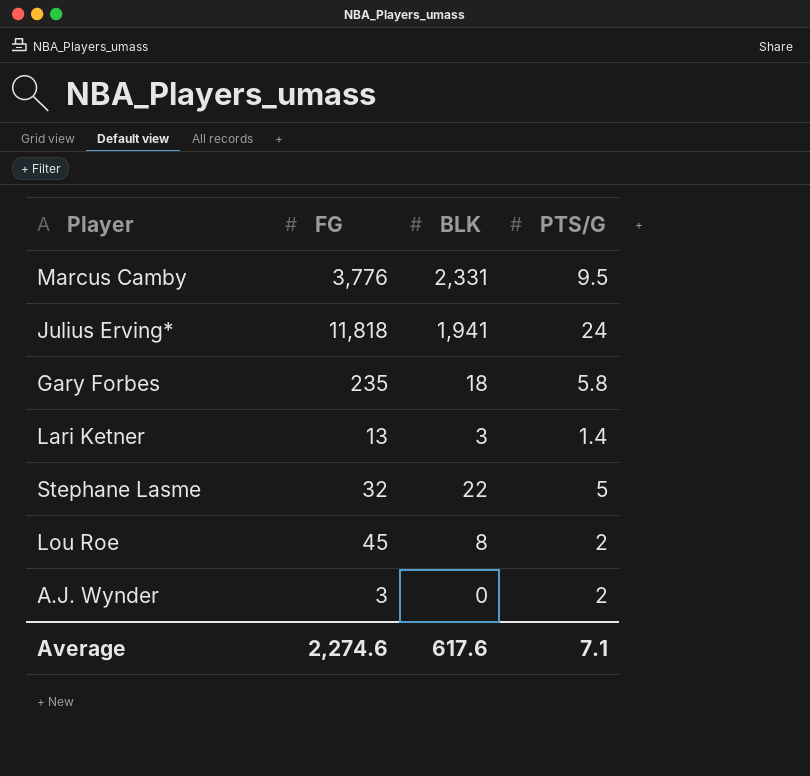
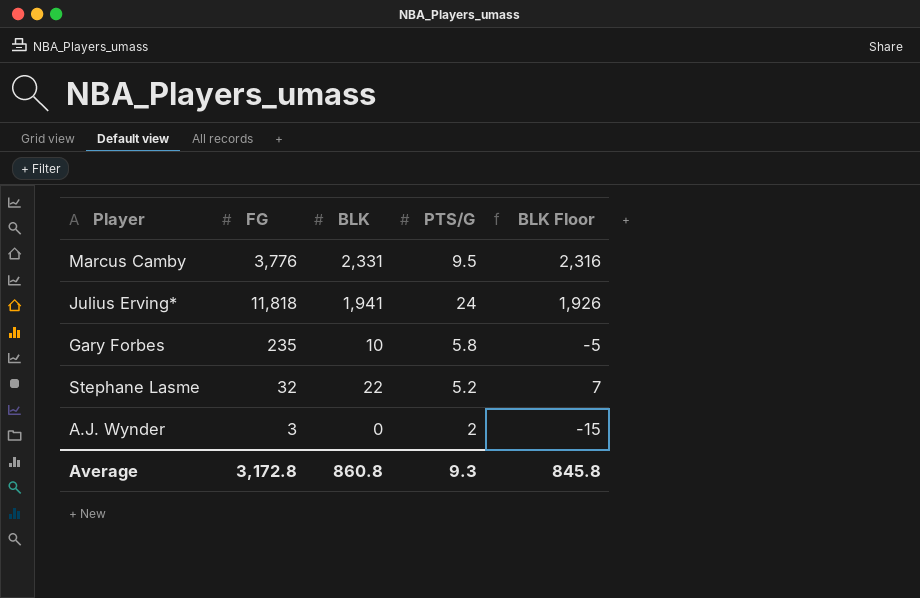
column BLK Floor | formula: none -> [BLK] - 15
row Lari Ketner: 13 | 3 | 1.4 -> none
row Lou Roe: 45 | 8 | 2 -> none
Gary Forbes | BLK: 18 -> 10
Stephane Lasme | PTS/G: 5 -> 5.2
Average | FG: 2,274.6 -> 3,172.8
Average | BLK: 617.6 -> 860.8
Average | PTS/G: 7.1 -> 9.3

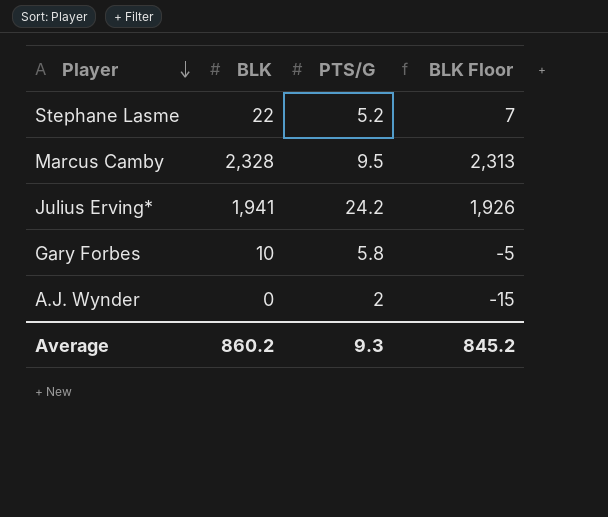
row order: none -> Player descending
column FG | position: 2 -> none
Marcus Camby | BLK: 2,331 -> 2,328
Marcus Camby | BLK Floor: 2,316 -> 2,313
Julius Erving* | PTS/G: 24 -> 24.2
Average | BLK: 860.8 -> 860.2
Average | BLK Floor: 845.8 -> 845.2

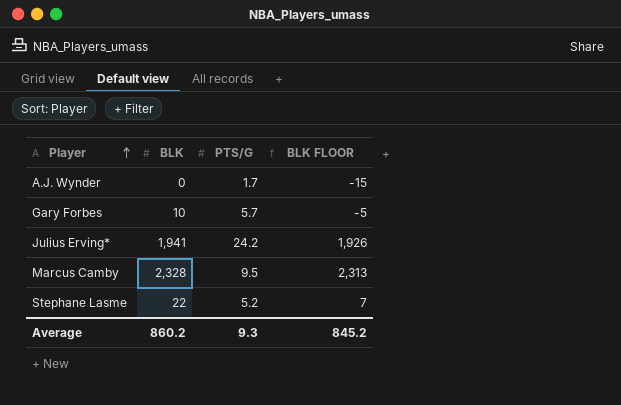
row order: Player descending -> Player ascending
column name: BLK Floor -> BLK FLOOR
A.J. Wynder | PTS/G: 2 -> 1.7
Gary Forbes | PTS/G: 5.8 -> 5.7

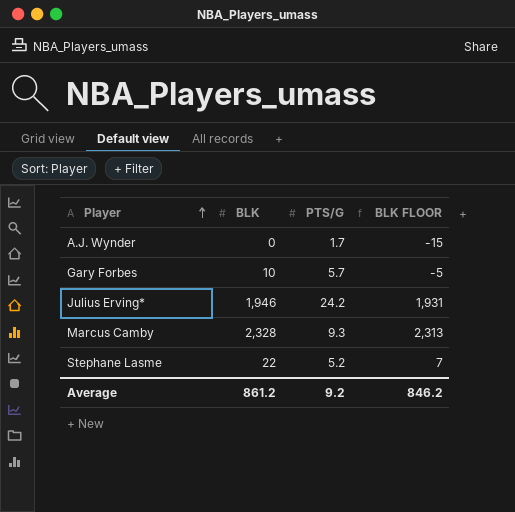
Julius Erving* | BLK: 1,941 -> 1,946
Julius Erving* | BLK FLOOR: 1,926 -> 1,931
Marcus Camby | PTS/G: 9.5 -> 9.3
Average | BLK: 860.2 -> 861.2
Average | PTS/G: 9.3 -> 9.2
Average | BLK FLOOR: 845.2 -> 846.2

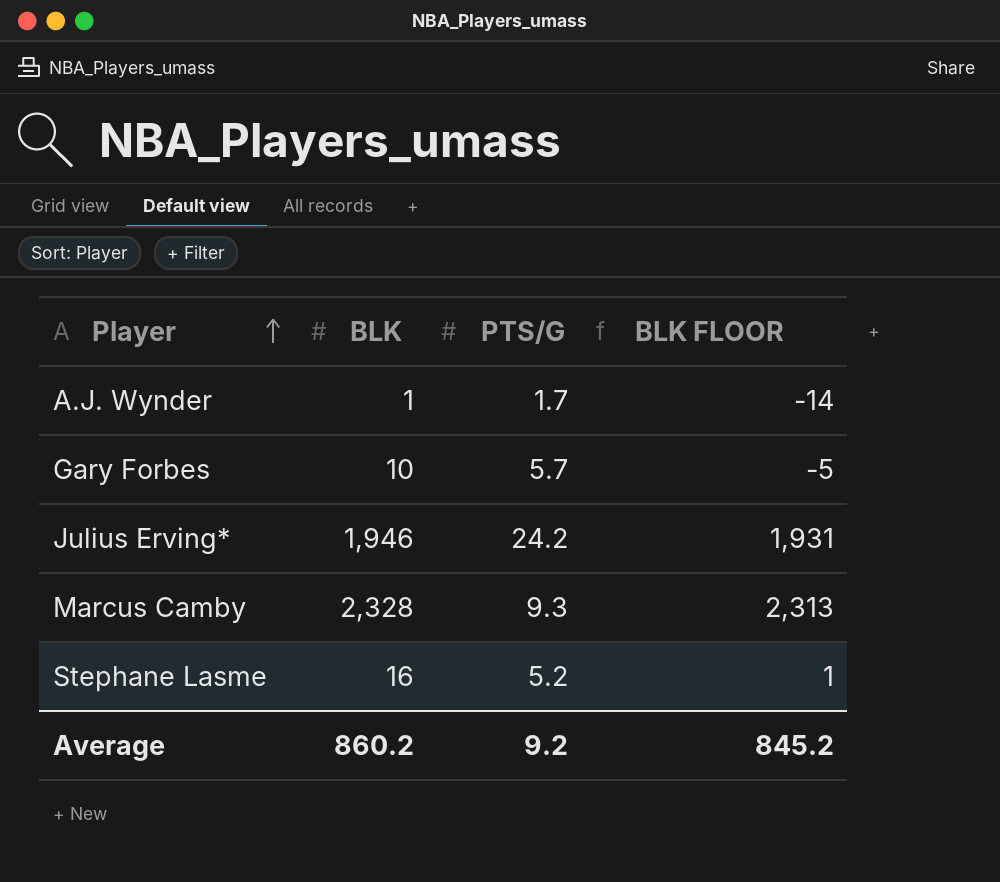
A.J. Wynder | BLK: 0 -> 1
A.J. Wynder | BLK FLOOR: -15 -> -14
Stephane Lasme | BLK: 22 -> 16
Stephane Lasme | BLK FLOOR: 7 -> 1
Average | BLK: 861.2 -> 860.2
Average | BLK FLOOR: 846.2 -> 845.2

